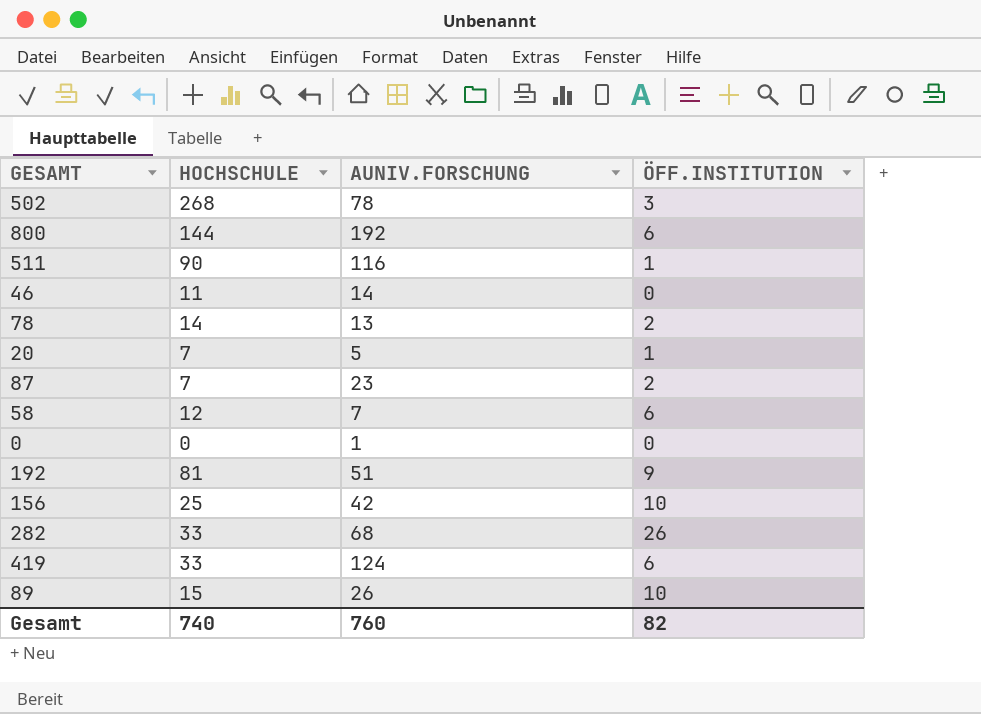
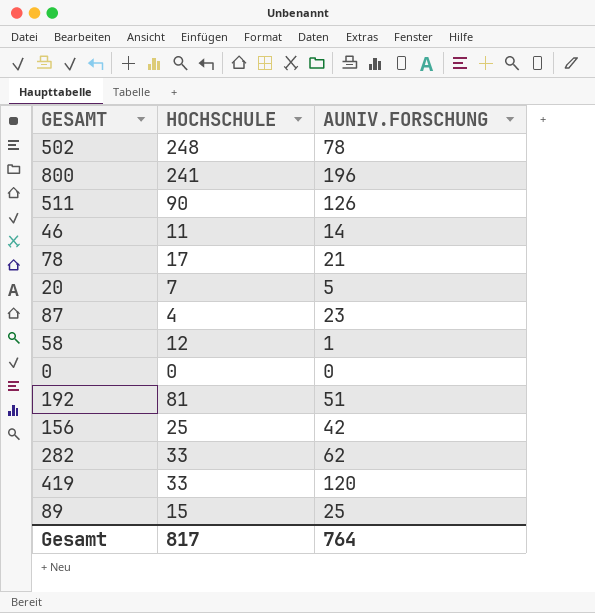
column ÖFF.INSTITUTION | position: 4 -> none
502 | HOCHSCHULE: 268 -> 248
800 | HOCHSCHULE: 144 -> 241
800 | AUNIV.FORSCHUNG: 192 -> 196
511 | AUNIV.FORSCHUNG: 116 -> 126
78 | HOCHSCHULE: 14 -> 17
78 | AUNIV.FORSCHUNG: 13 -> 21
87 | HOCHSCHULE: 7 -> 4
58 | AUNIV.FORSCHUNG: 7 -> 1
0 | AUNIV.FORSCHUNG: 1 -> 0
282 | AUNIV.FORSCHUNG: 68 -> 62
419 | AUNIV.FORSCHUNG: 124 -> 120
89 | AUNIV.FORSCHUNG: 26 -> 25
Gesamt | HOCHSCHULE: 740 -> 817
Gesamt | AUNIV.FORSCHUNG: 760 -> 764

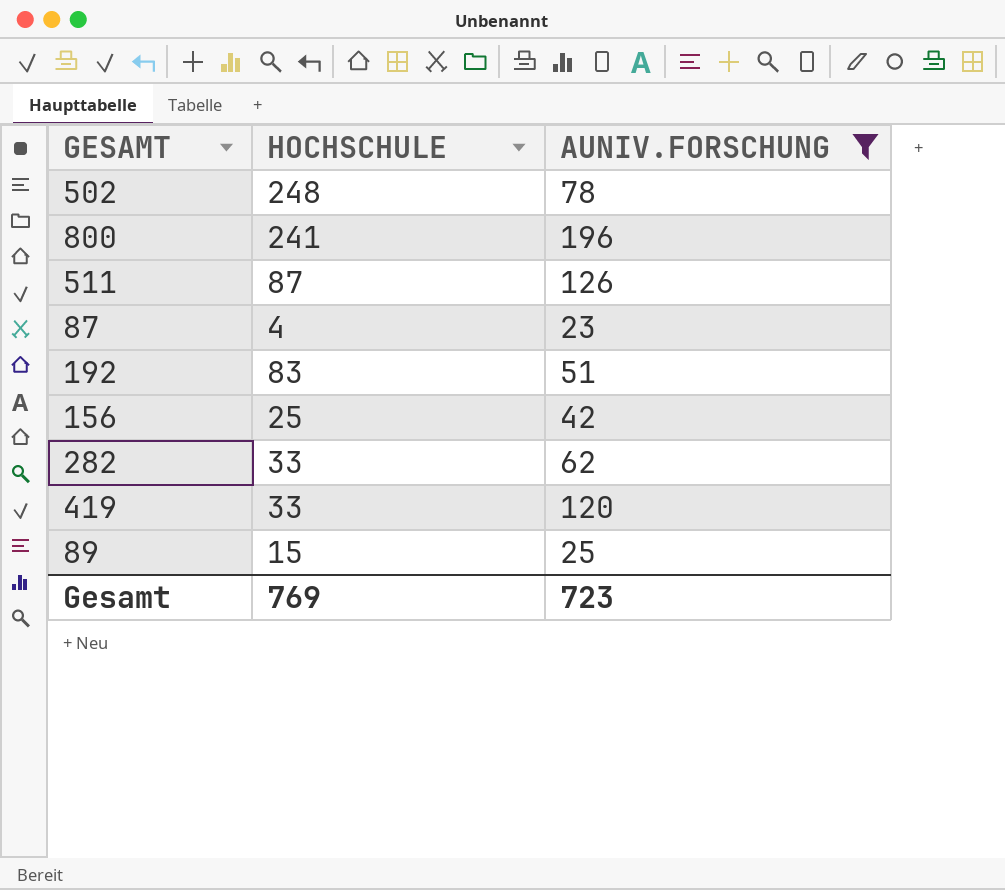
filter: none -> AUNIV.FORSCHUNG >= 23
511 | HOCHSCHULE: 90 -> 87
192 | HOCHSCHULE: 81 -> 83
Gesamt | HOCHSCHULE: 817 -> 769
Gesamt | AUNIV.FORSCHUNG: 764 -> 723

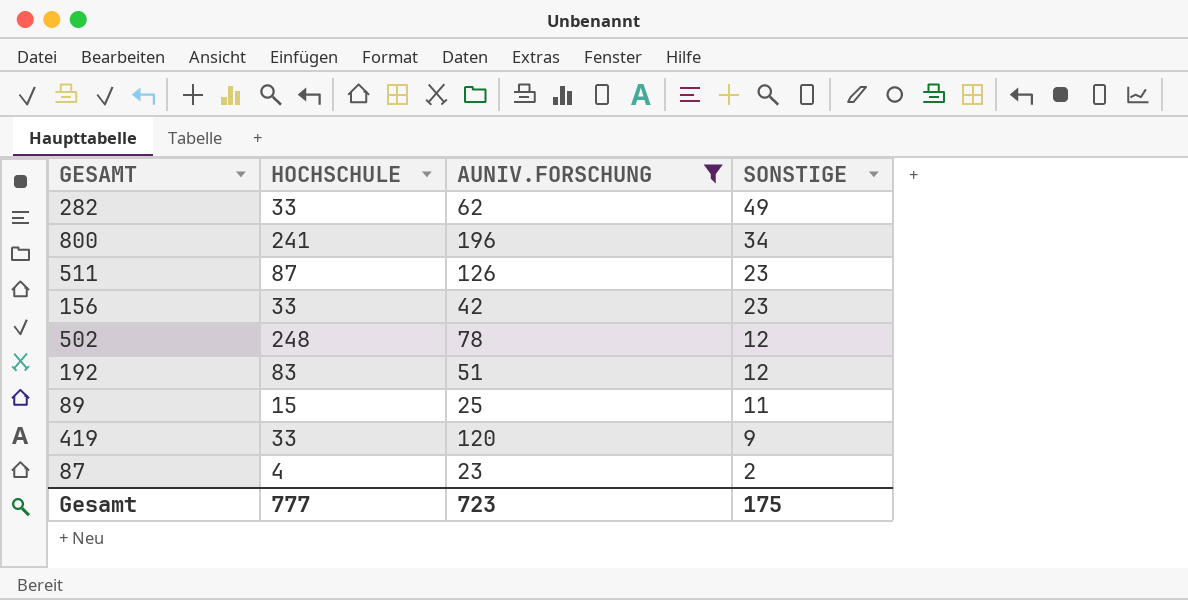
row order: none -> SONSTIGE descending
column SONSTIGE | position: none -> 4
156 | HOCHSCHULE: 25 -> 33
Gesamt | HOCHSCHULE: 769 -> 777

